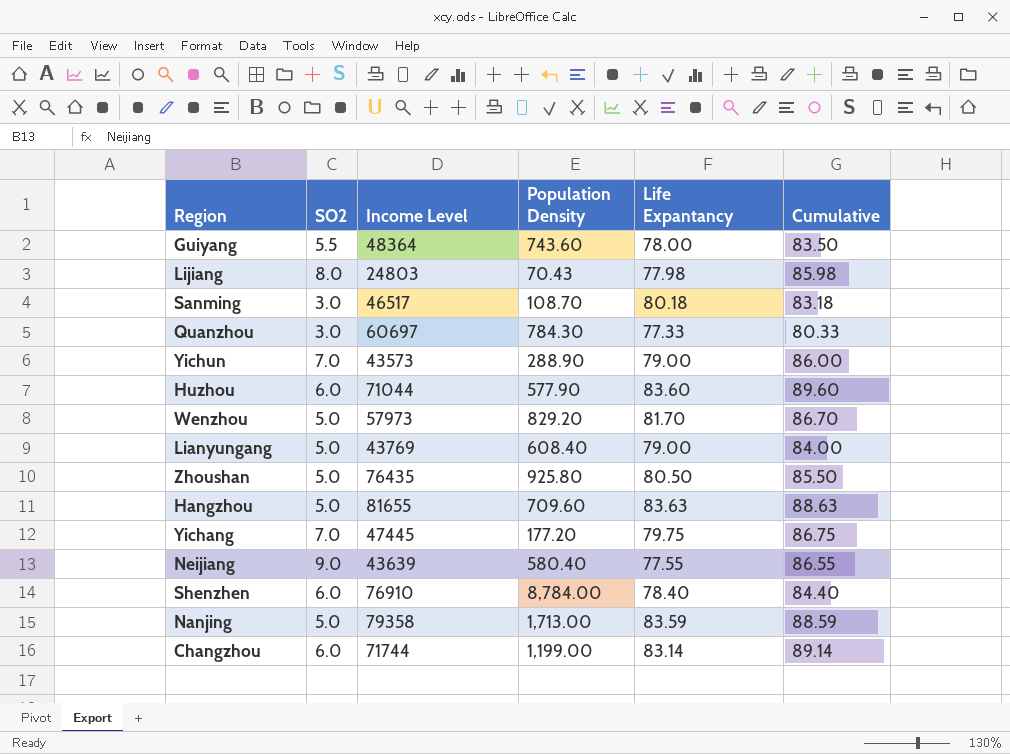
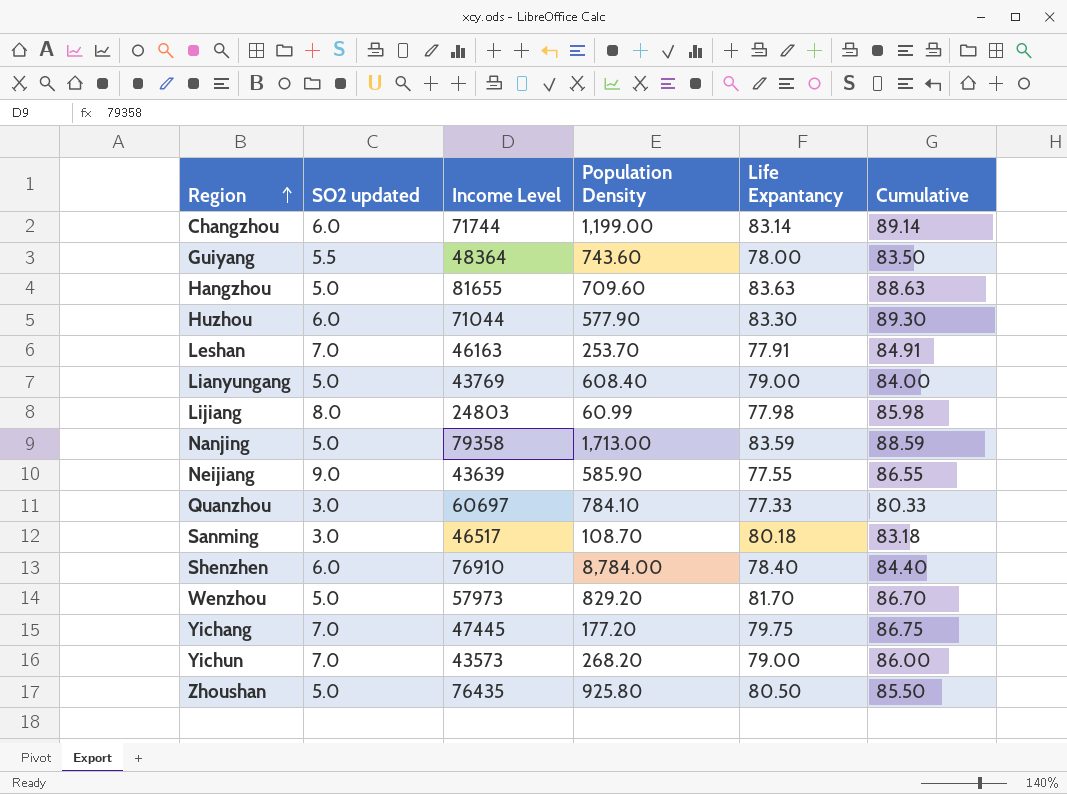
row order: none -> Region ascending
column name: SO2 -> SO2 updated
Huzhou | Life Expantancy: 83.60 -> 83.30
Huzhou | Cumulative: 89.60 -> 89.30
row Leshan: none -> 7.0 | 46163 | 253.70 | 77.91 | 84.91
Lijiang | Population Density: 70.43 -> 60.99
Neijiang | Population Density: 580.40 -> 585.90
Quanzhou | Population Density: 784.30 -> 784.10
Yichun | Population Density: 288.90 -> 268.20

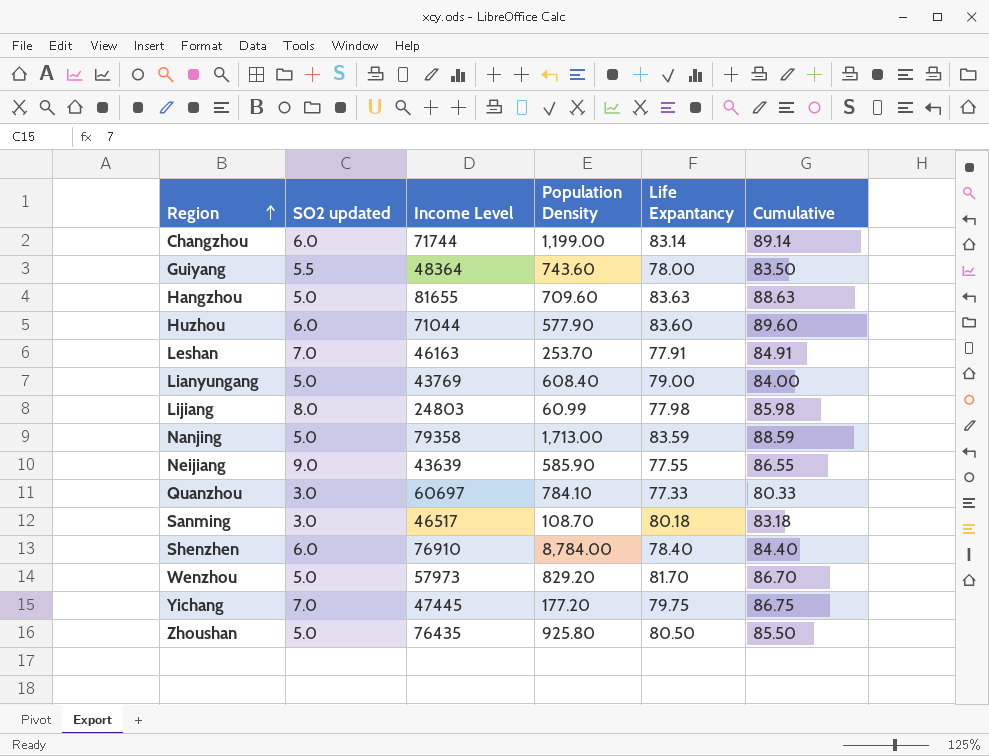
row Yichun: 7.0 | 43573 | 268.20 | 79.00 | 86.00 -> none
Huzhou | Life Expantancy: 83.30 -> 83.60
Huzhou | Cumulative: 89.30 -> 89.60

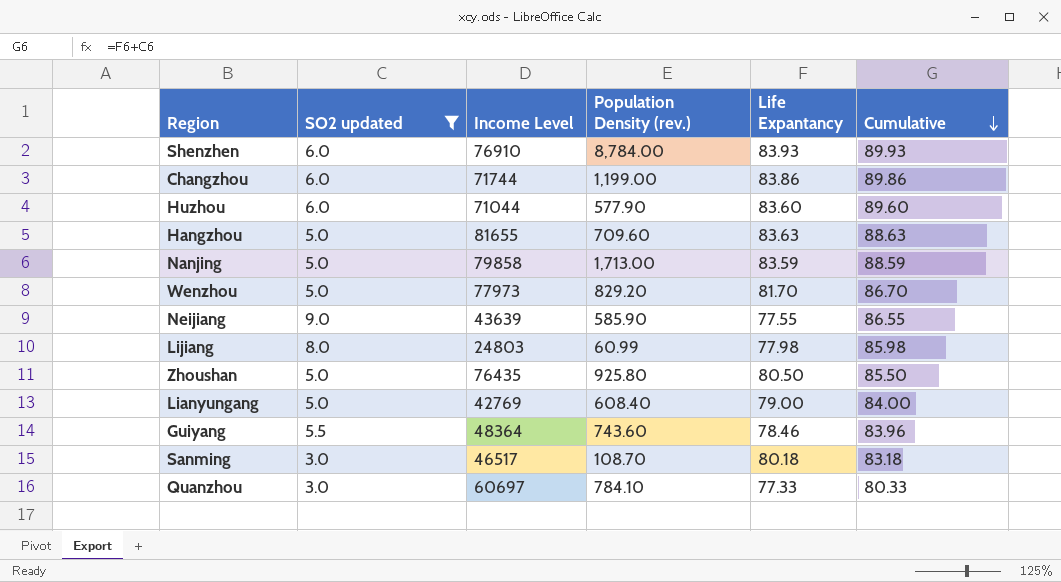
filter: none -> SO2 updated != 7.0
row order: Region ascending -> Cumulative descending
column name: Population Density -> Population Density (rev.)
Shenzhen | Life Expantancy: 78.40 -> 83.93
Shenzhen | Cumulative: 84.40 -> 89.93
Changzhou | Life Expantancy: 83.14 -> 83.86
Changzhou | Cumulative: 89.14 -> 89.86
Nanjing | Income Level: 79358 -> 79858
Wenzhou | Income Level: 57973 -> 77973
Lianyungang | Income Level: 43769 -> 42769
Guiyang | Life Expantancy: 78.00 -> 78.46
Guiyang | Cumulative: 83.50 -> 83.96

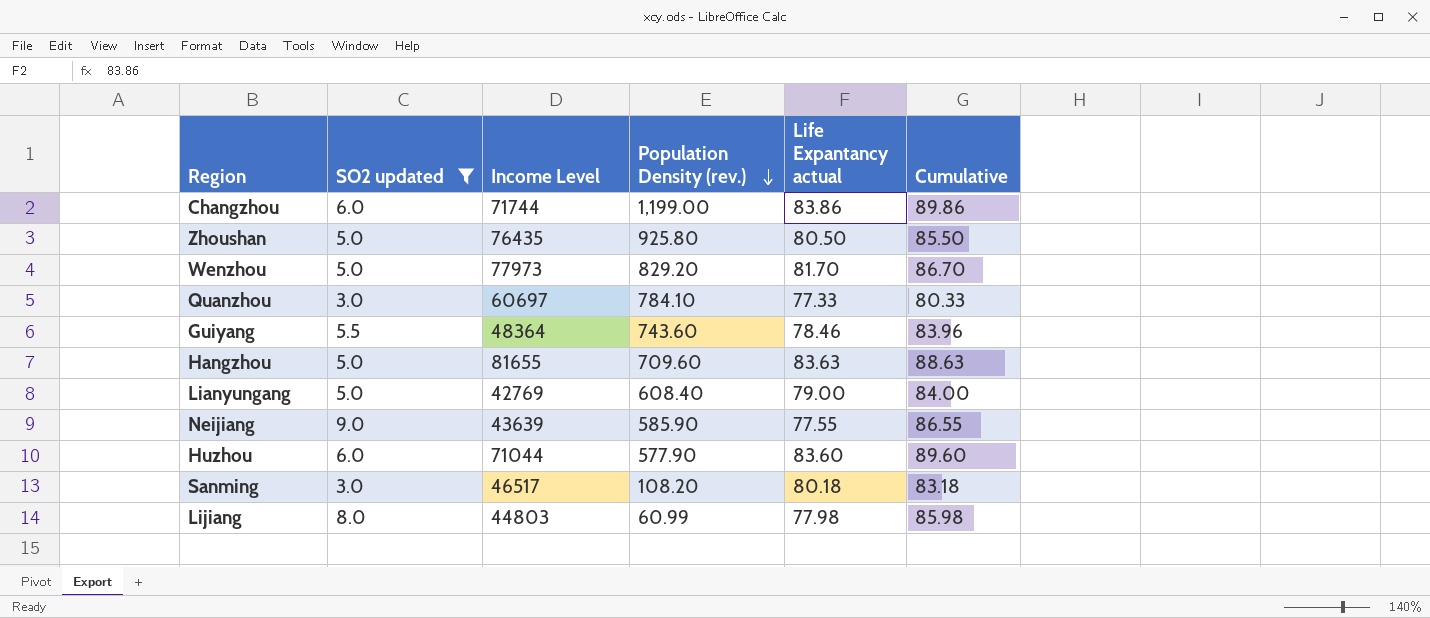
row order: Cumulative descending -> Population Density (rev.) descending
column name: Life Expantancy -> Life Expantancy actual
row Shenzhen: 6.0 | 76910 | 8,784.00 | 83.93 | 89.93 -> none
row Nanjing: 5.0 | 79858 | 1,713.00 | 83.59 | 88.59 -> none
Sanming | Population Density (rev.): 108.70 -> 108.20
Lijiang | Income Level: 24803 -> 44803

